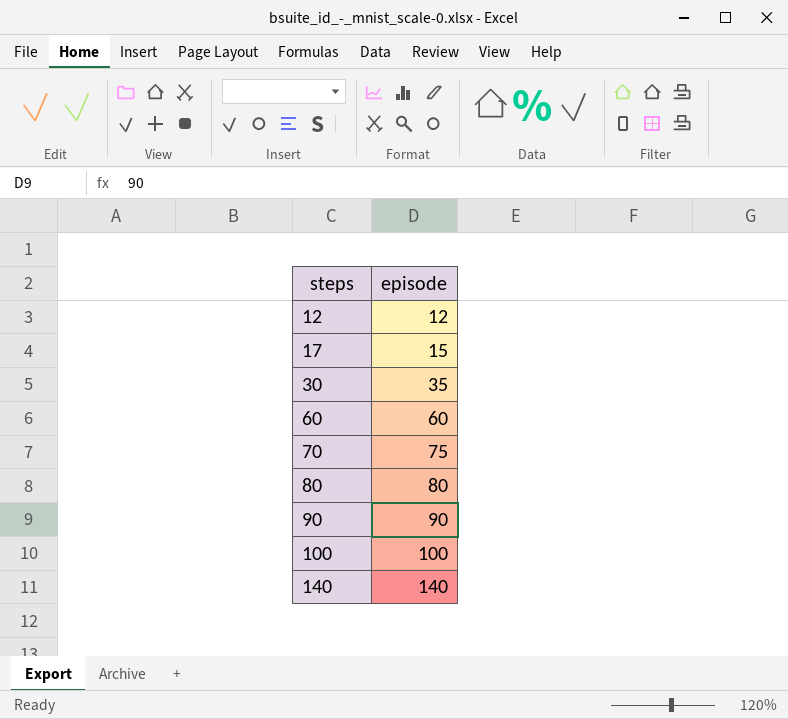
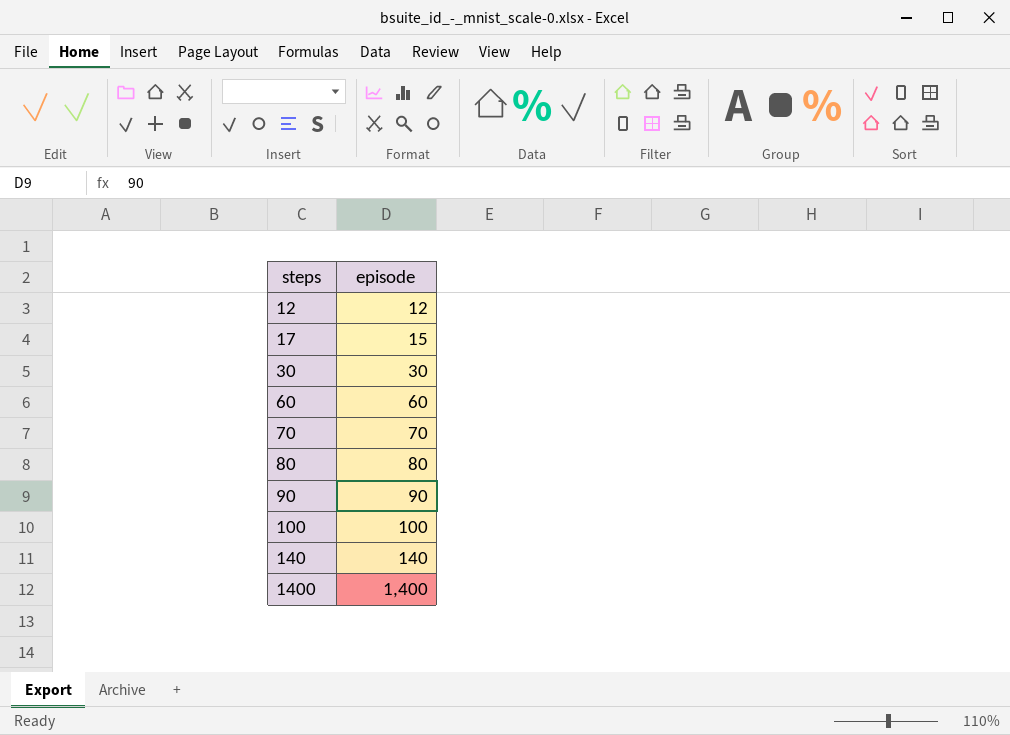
30 | episode: 35 -> 30
70 | episode: 75 -> 70
row 1400: none -> 1,400

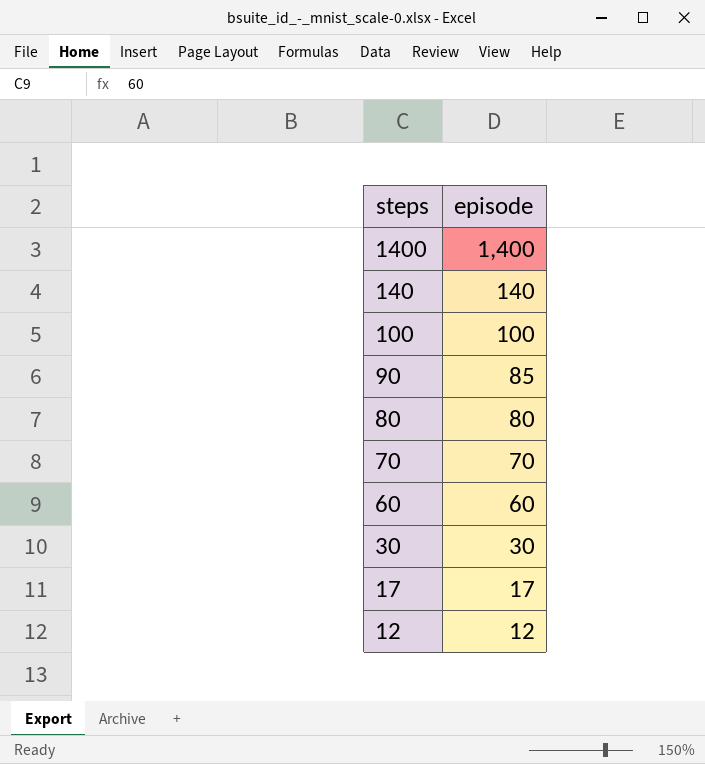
row order: steps ascending -> steps descending
90 | episode: 90 -> 85
17 | episode: 15 -> 17

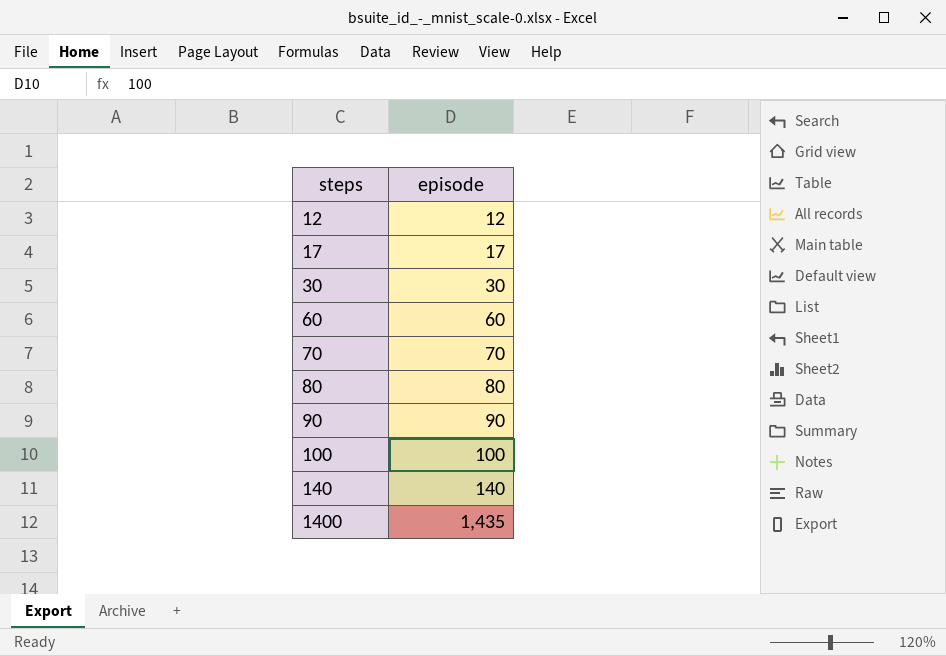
row order: steps descending -> steps ascending
90 | episode: 85 -> 90
1400 | episode: 1,400 -> 1,435

